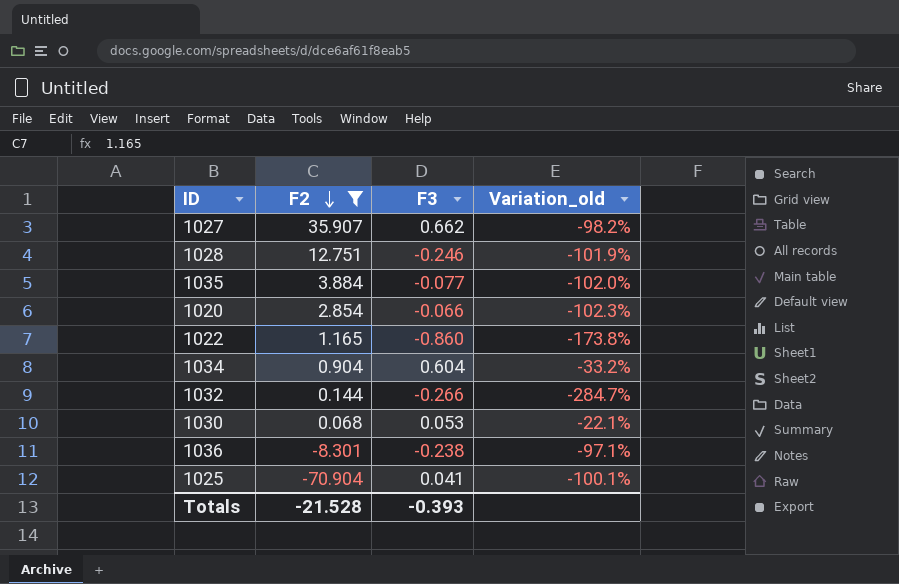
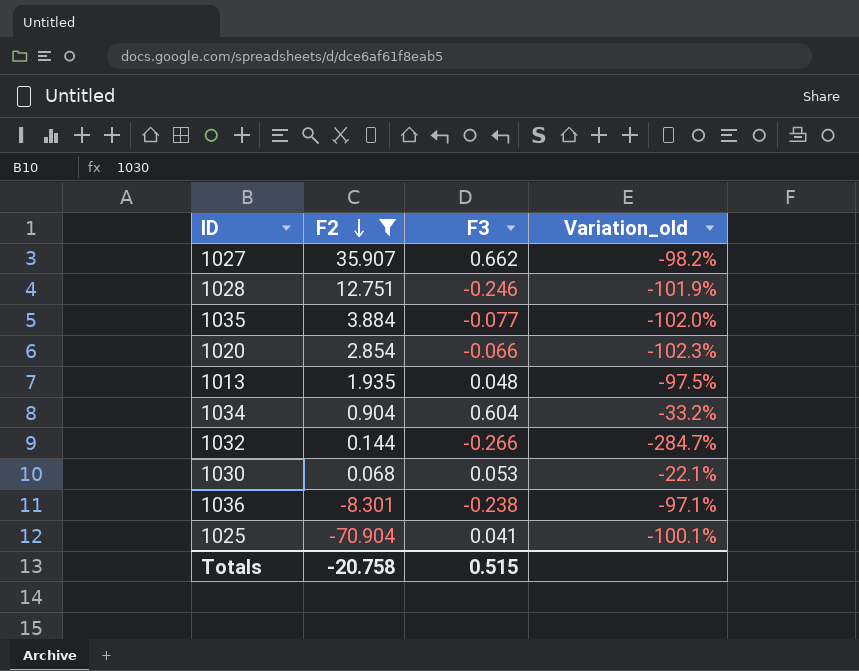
row 1022: 1.165 | -0.860 | -173.8% -> none
row 1013: none -> 1.935 | 0.048 | -97.5%
Totals | F2: -21.528 -> -20.758
Totals | F3: -0.393 -> 0.515

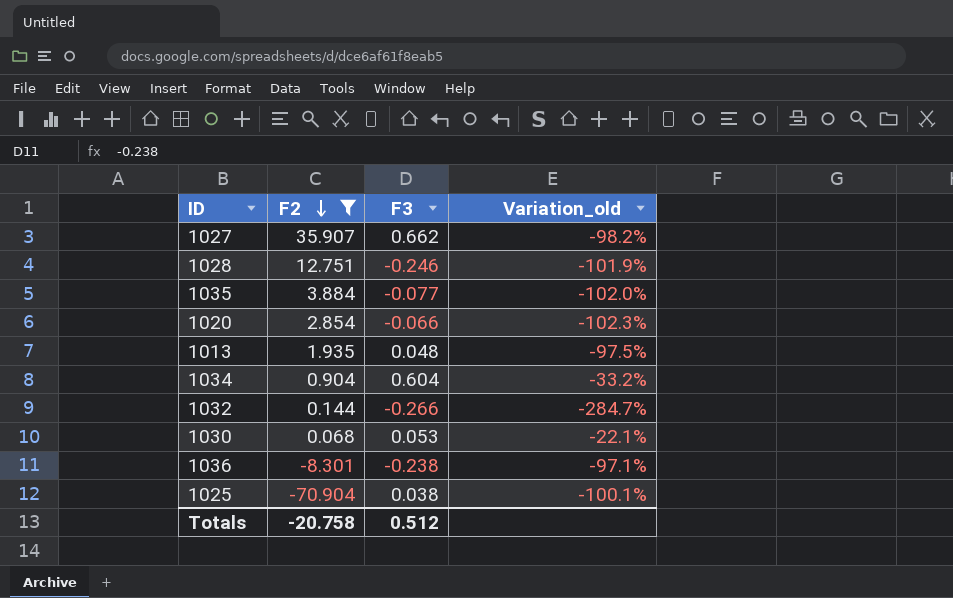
1025 | F3: 0.041 -> 0.038
Totals | F3: 0.515 -> 0.512

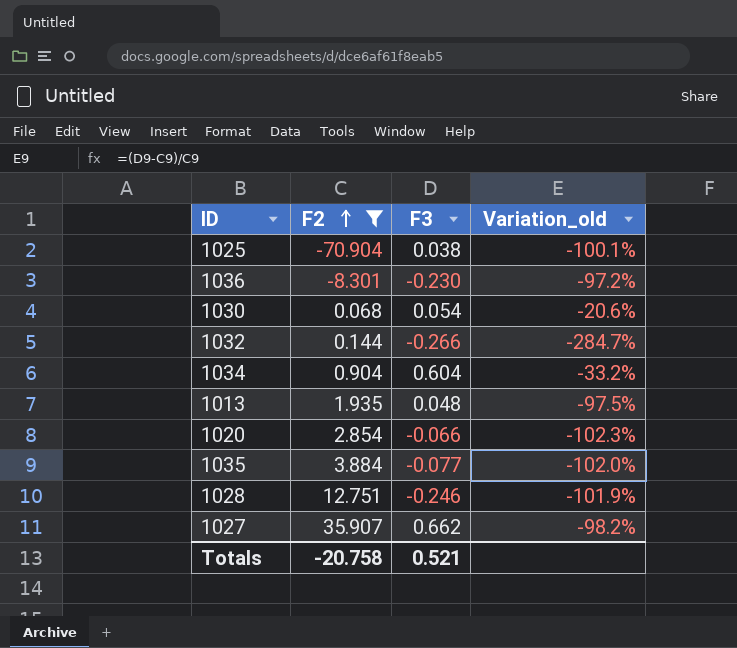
row order: F2 descending -> F2 ascending
1036 | F3: -0.238 -> -0.230
1036 | Variation_old: -97.1% -> -97.2%
1030 | F3: 0.053 -> 0.054
1030 | Variation_old: -22.1% -> -20.6%
Totals | F3: 0.512 -> 0.521

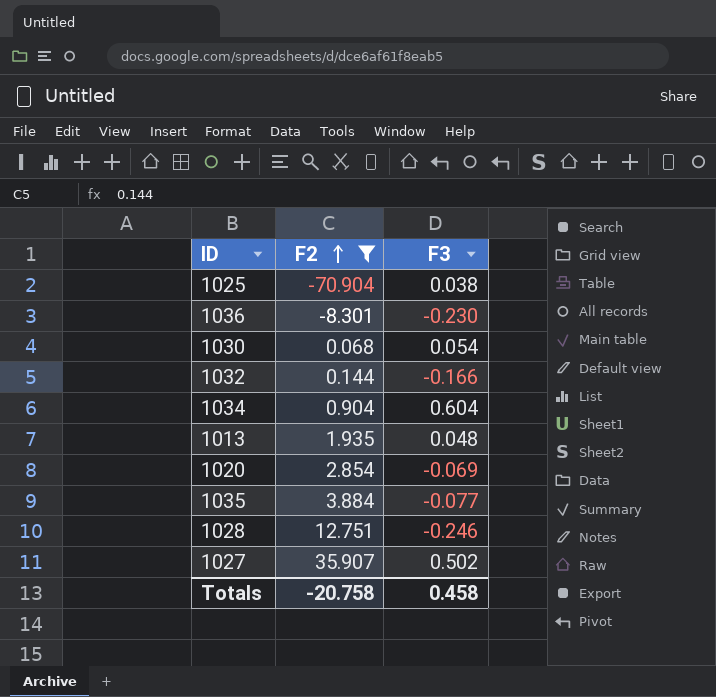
column Variation_old | formula: ([F3] - [F2]) / [F2] -> none
1032 | F3: -0.266 -> -0.166
1020 | F3: -0.066 -> -0.069
1027 | F3: 0.662 -> 0.502
Totals | F3: 0.521 -> 0.458

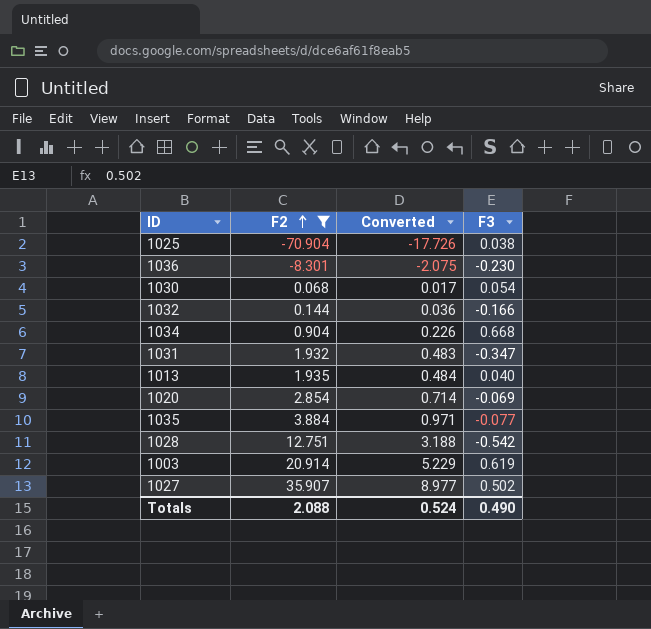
column Converted | formula: none -> [F2] * 0.25
1034 | F3: 0.604 -> 0.668
row 1031: none -> 1.932 | 0.483 | -0.347
1013 | F3: 0.048 -> 0.040
1028 | F3: -0.246 -> -0.542
row 1003: none -> 20.914 | 5.229 | 0.619
Totals | F2: -20.758 -> 2.088
Totals | F3: 0.458 -> 0.490

